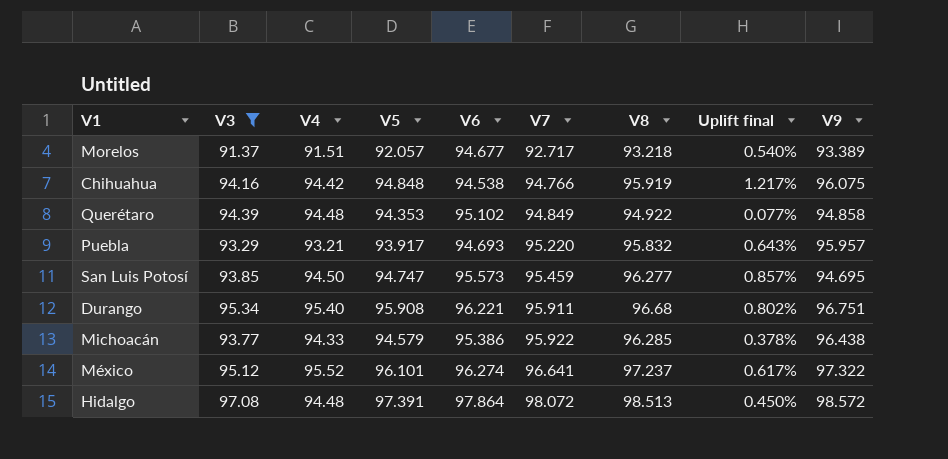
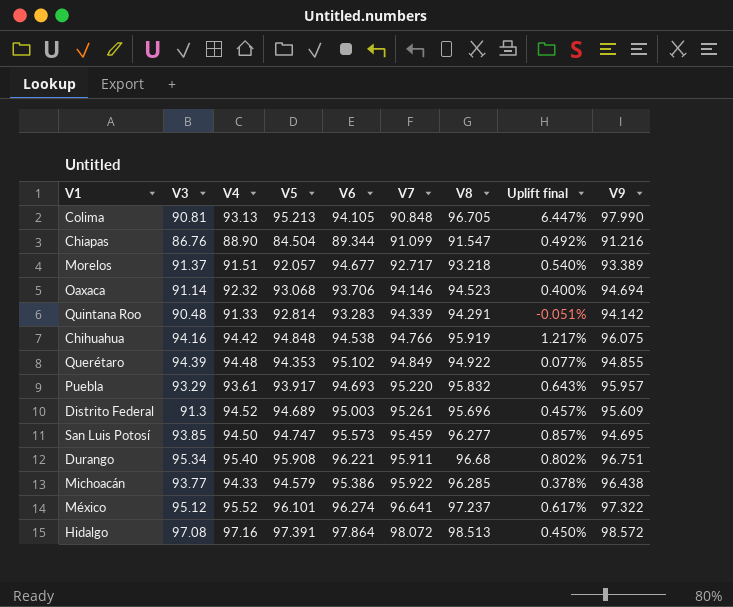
filter: V3 >= 91.37 -> none
Querétaro | V9: 94.858 -> 94.855
Puebla | V4: 93.21 -> 93.61
Hidalgo | V4: 94.48 -> 97.16

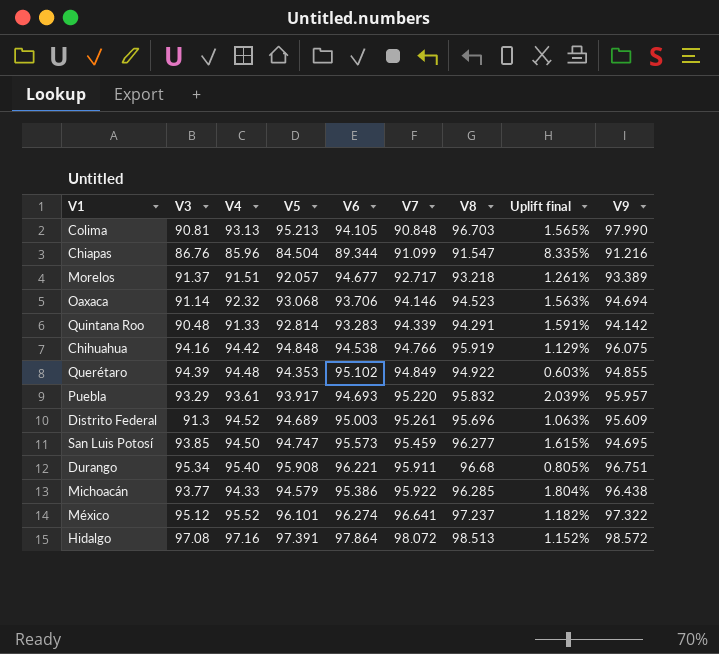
column Uplift final | formula: ([V8] - [V7]) / [V7] -> ([V8] - [V5]) / [V5]
Colima | V8: 96.705 -> 96.703
Chiapas | V4: 88.90 -> 85.96

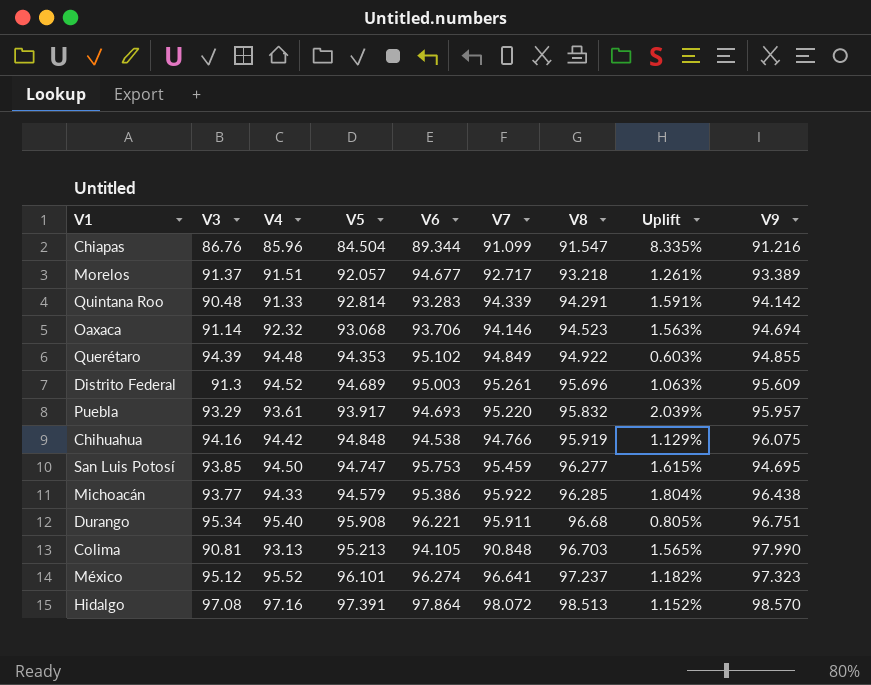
row order: V7 ascending -> V8 ascending
column name: Uplift final -> Uplift
San Luis Potosí | V6: 95.573 -> 95.753
México | V9: 97.322 -> 97.323
Hidalgo | V9: 98.572 -> 98.570

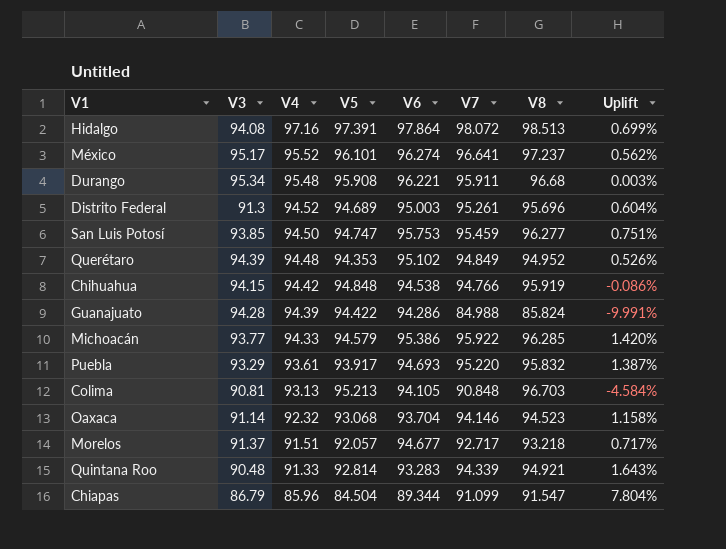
row order: V8 ascending -> V4 descending
column V9 | position: 9 -> none
column Uplift | formula: ([V8] - [V5]) / [V5] -> ([V7] - [V5]) / [V5]
Hidalgo | V3: 97.08 -> 94.08
México | V3: 95.12 -> 95.17
Durango | V4: 95.40 -> 95.48
Querétaro | V8: 94.922 -> 94.952
Chihuahua | V3: 94.16 -> 94.15
row Guanajuato: none -> 94.28 | 94.39 | 94.422 | 94.286 | 84.988 | 85.824 | -9.991%
Oaxaca | V6: 93.706 -> 93.704
Quintana Roo | V8: 94.291 -> 94.921
Chiapas | V3: 86.76 -> 86.79

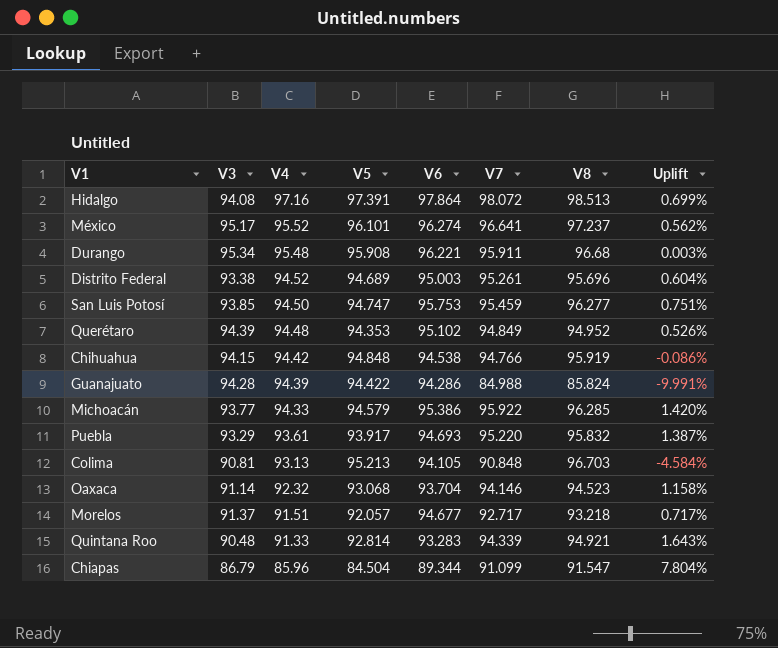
Distrito Federal | V3: 91.3 -> 93.38

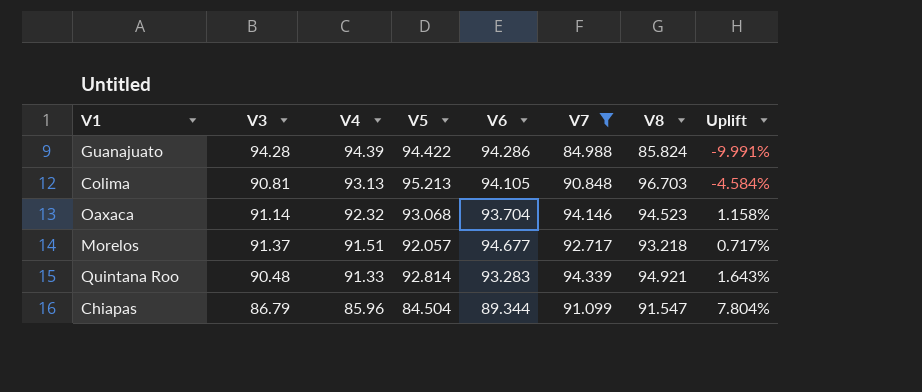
filter: none -> V7 <= 94.339

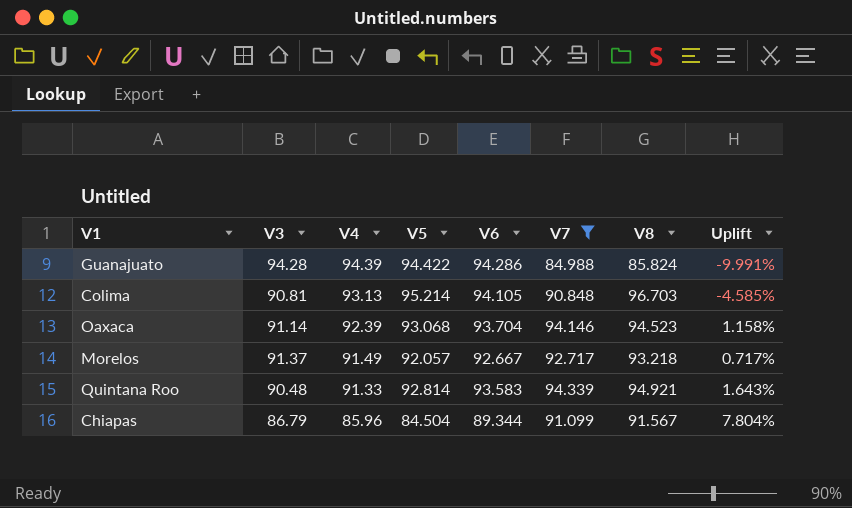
Colima | V5: 95.213 -> 95.214
Colima | Uplift: -4.584% -> -4.585%
Oaxaca | V4: 92.32 -> 92.39
Morelos | V4: 91.51 -> 91.49
Morelos | V6: 94.677 -> 92.667
Quintana Roo | V6: 93.283 -> 93.583
Chiapas | V8: 91.547 -> 91.567

